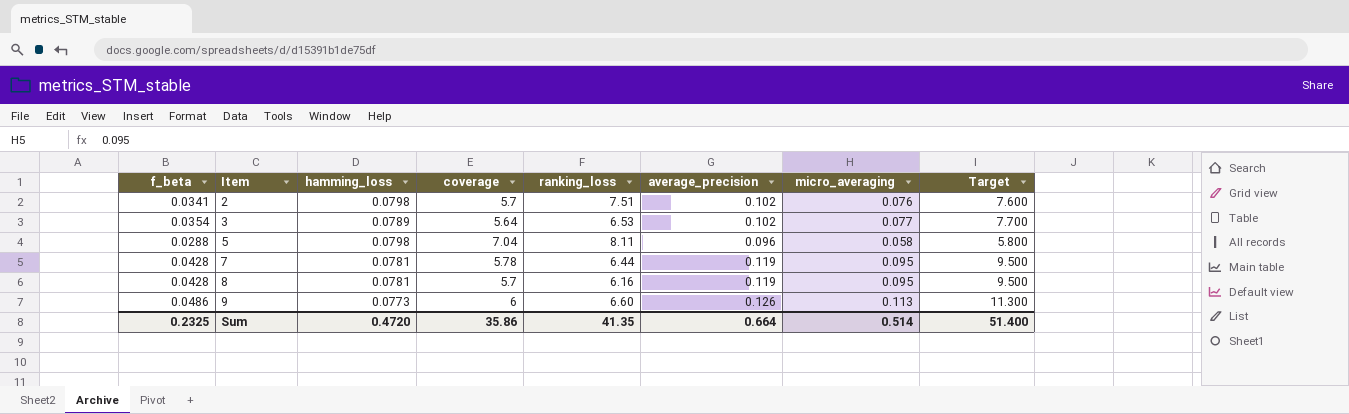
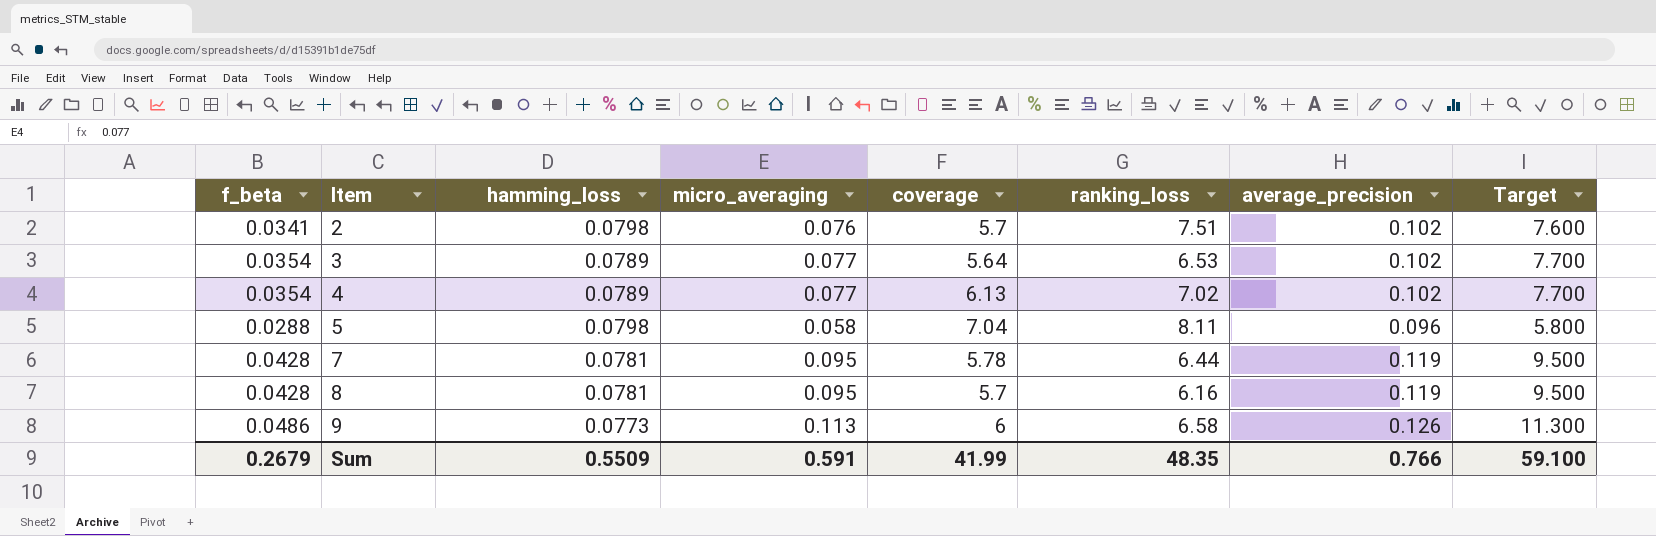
column micro_averaging | position: 7 -> 4
row 4: none -> 0.0354 | 0.0789 | 0.077 | 6.13 | 7.02 | 0.102 | 7.700
9 | ranking_loss: 6.60 -> 6.58
Sum | f_beta: 0.2325 -> 0.2679
Sum | hamming_loss: 0.4720 -> 0.5509
Sum | micro_averaging: 0.514 -> 0.591
Sum | coverage: 35.86 -> 41.99
Sum | ranking_loss: 41.35 -> 48.35
Sum | average_precision: 0.664 -> 0.766
Sum | Target: 51.400 -> 59.100

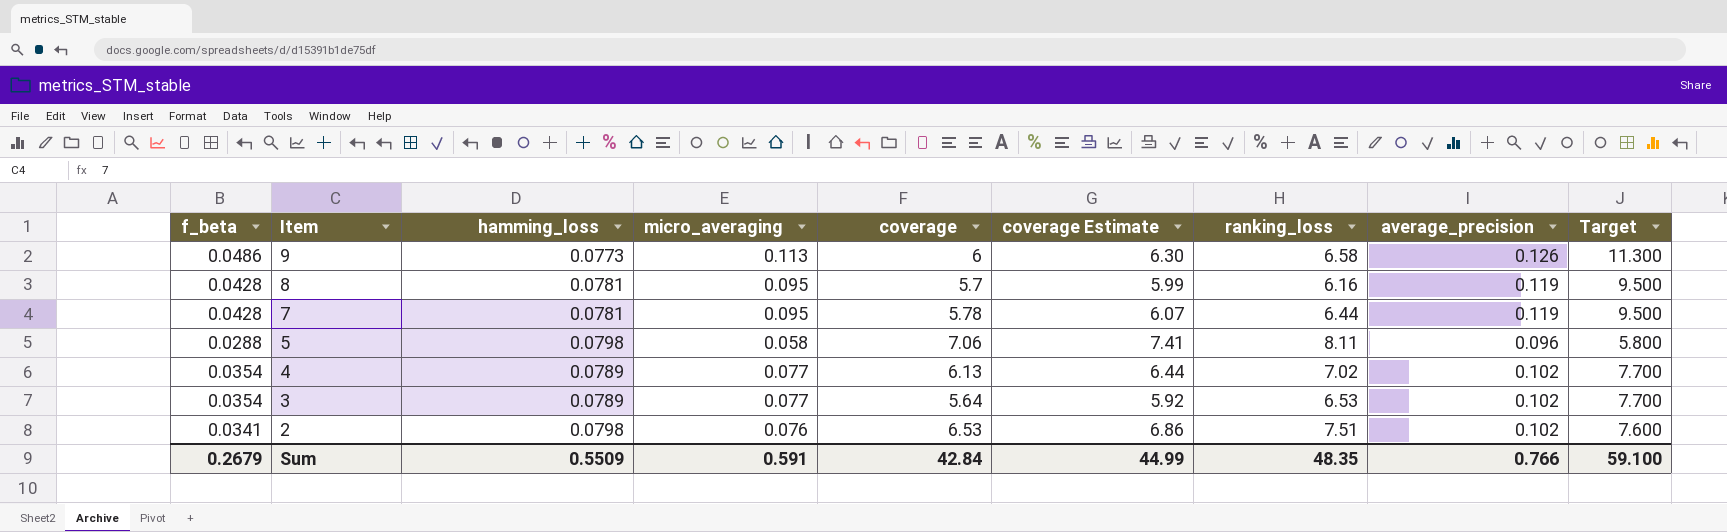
row order: Item ascending -> Item descending
column coverage Estimate | formula: none -> [coverage] * 1.05
5 | coverage: 7.04 -> 7.06
2 | coverage: 5.7 -> 6.53
Sum | coverage: 41.99 -> 42.84

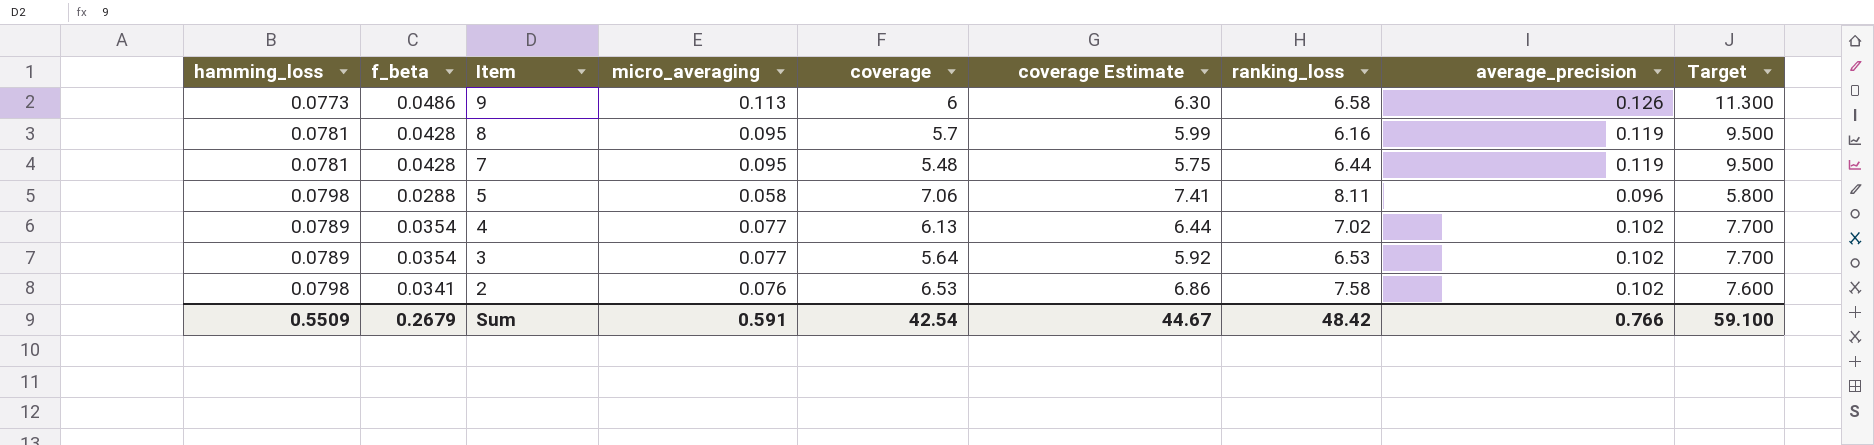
column hamming_loss | position: 3 -> 1
7 | coverage: 5.78 -> 5.48
7 | coverage Estimate: 6.07 -> 5.75
2 | ranking_loss: 7.51 -> 7.58
Sum | coverage: 42.84 -> 42.54
Sum | coverage Estimate: 44.99 -> 44.67
Sum | ranking_loss: 48.35 -> 48.42

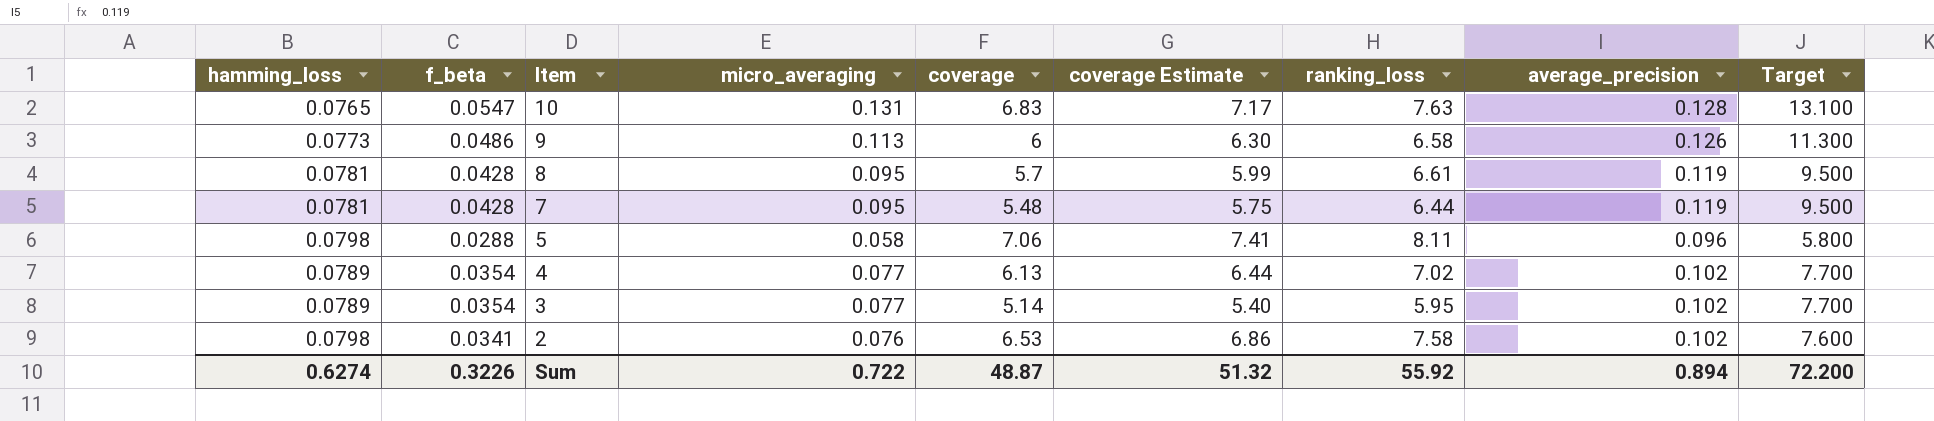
row 10: none -> 0.0765 | 0.0547 | 0.131 | 6.83 | 7.17 | 7.63 | 0.128 | 13.100
8 | ranking_loss: 6.16 -> 6.61
3 | coverage: 5.64 -> 5.14
3 | coverage Estimate: 5.92 -> 5.40
3 | ranking_loss: 6.53 -> 5.95
Sum | hamming_loss: 0.5509 -> 0.6274
Sum | f_beta: 0.2679 -> 0.3226
Sum | micro_averaging: 0.591 -> 0.722
Sum | coverage: 42.54 -> 48.87
Sum | coverage Estimate: 44.67 -> 51.32
Sum | ranking_loss: 48.42 -> 55.92
Sum | average_precision: 0.766 -> 0.894
Sum | Target: 59.100 -> 72.200

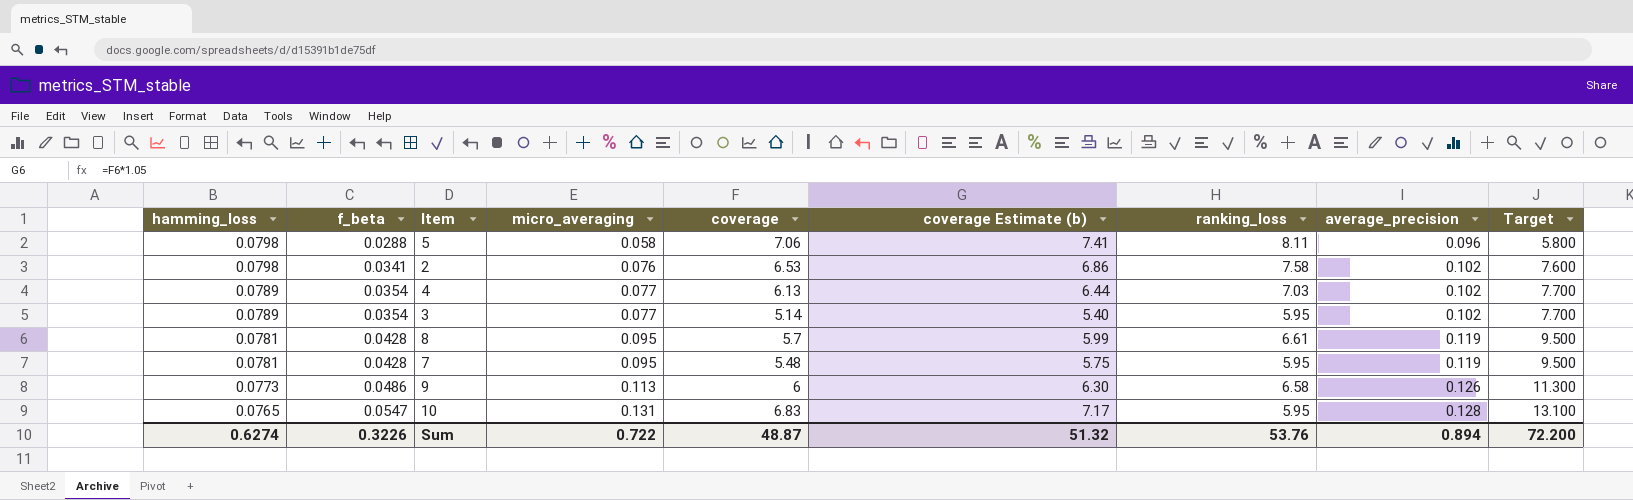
row order: Item descending -> hamming_loss descending
column name: coverage Estimate -> coverage Estimate (b)
4 | ranking_loss: 7.02 -> 7.03
7 | ranking_loss: 6.44 -> 5.95
10 | ranking_loss: 7.63 -> 5.95
Sum | ranking_loss: 55.92 -> 53.76

